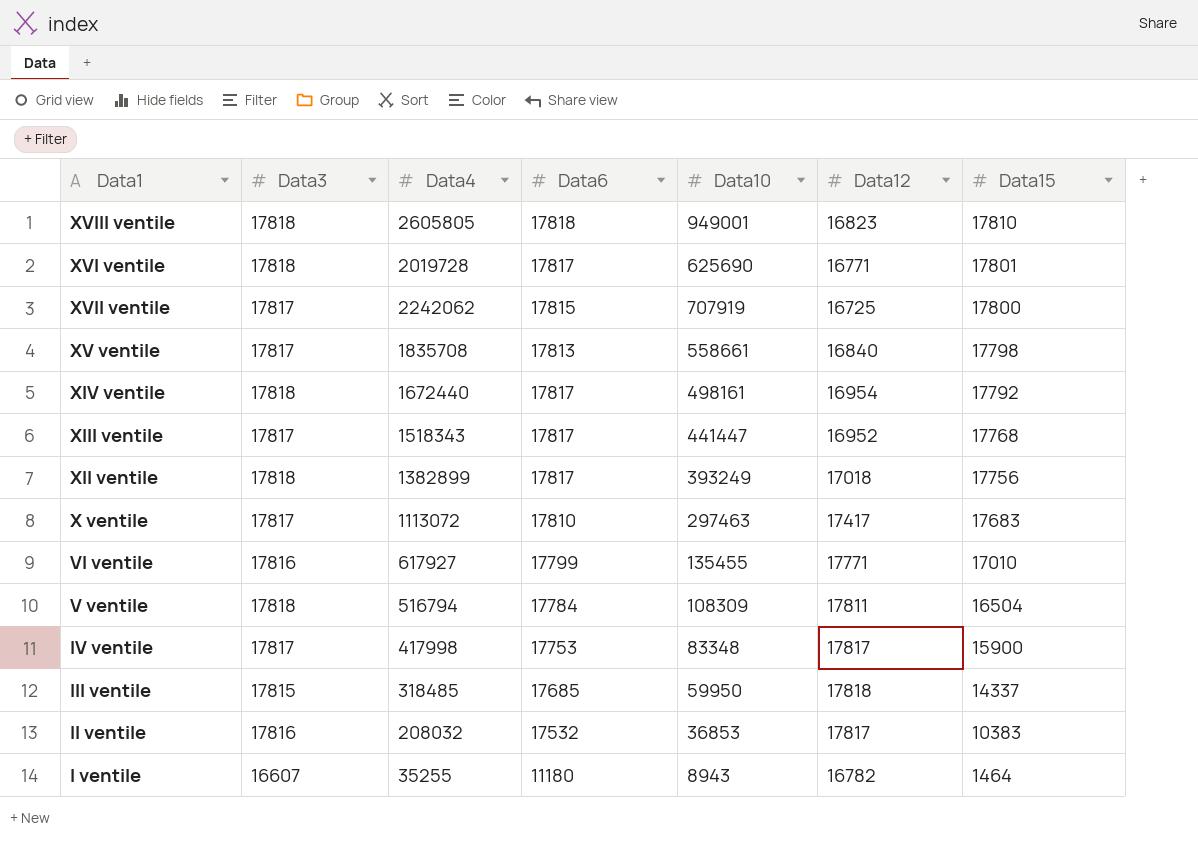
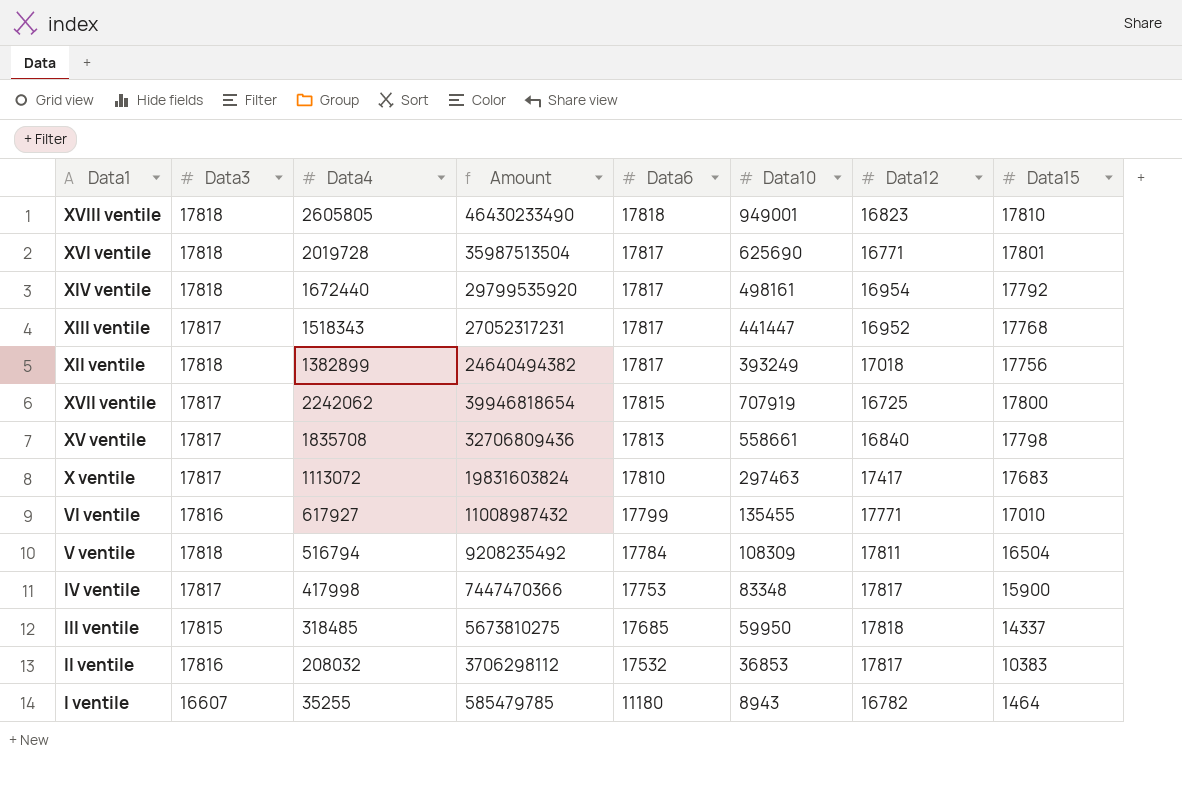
row order: Data15 descending -> Data6 descending
column Amount | formula: none -> [Data3] * [Data4]

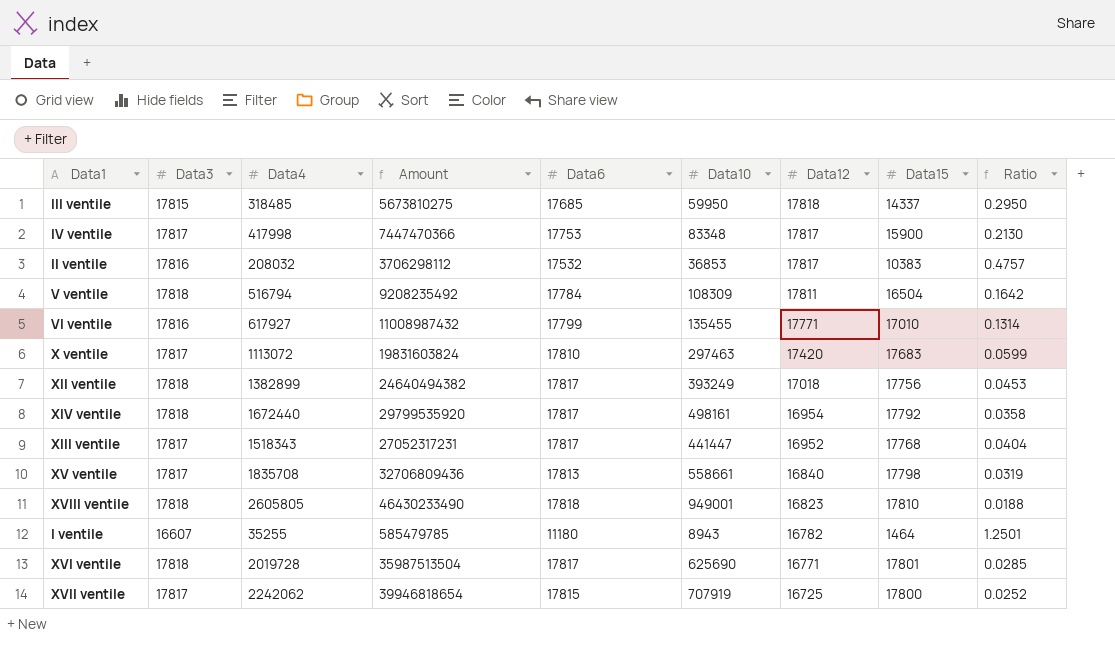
row order: Data6 descending -> Data12 descending
column Ratio | formula: none -> [Data6] / [Data10]
X ventile | Data12: 17417 -> 17420

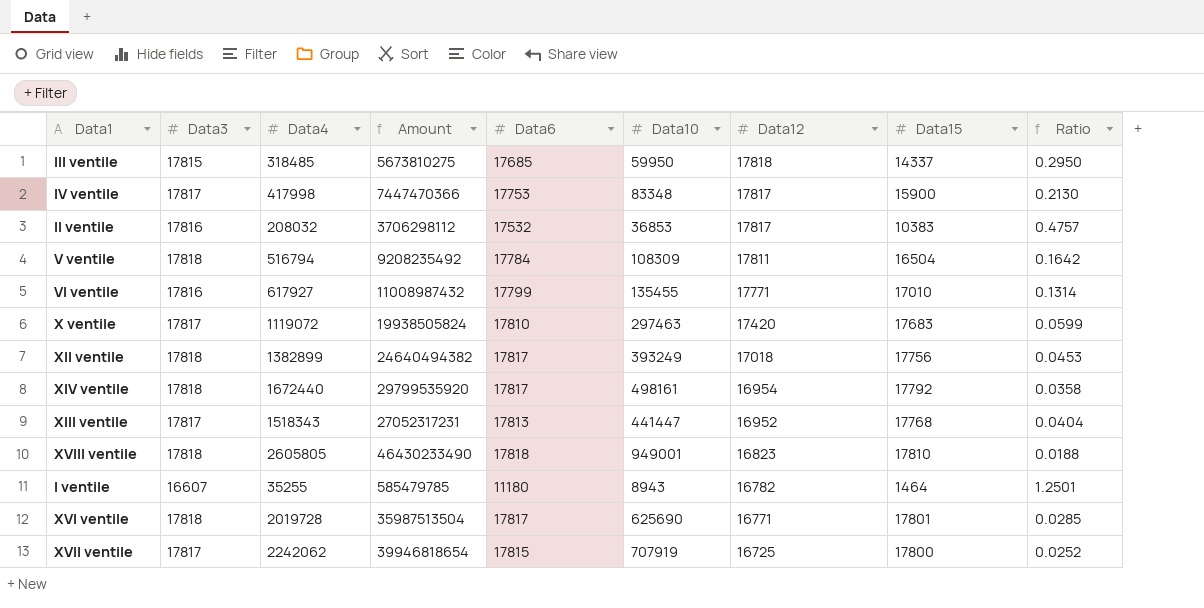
row XV ventile: 17817 | 1835708 | 32706809436 | 17813 | 558661 | 16840 | 17798 | 0.0319 -> none
X ventile | Data4: 1113072 -> 1119072
X ventile | Amount: 19831603824 -> 19938505824
XIII ventile | Data6: 17817 -> 17813

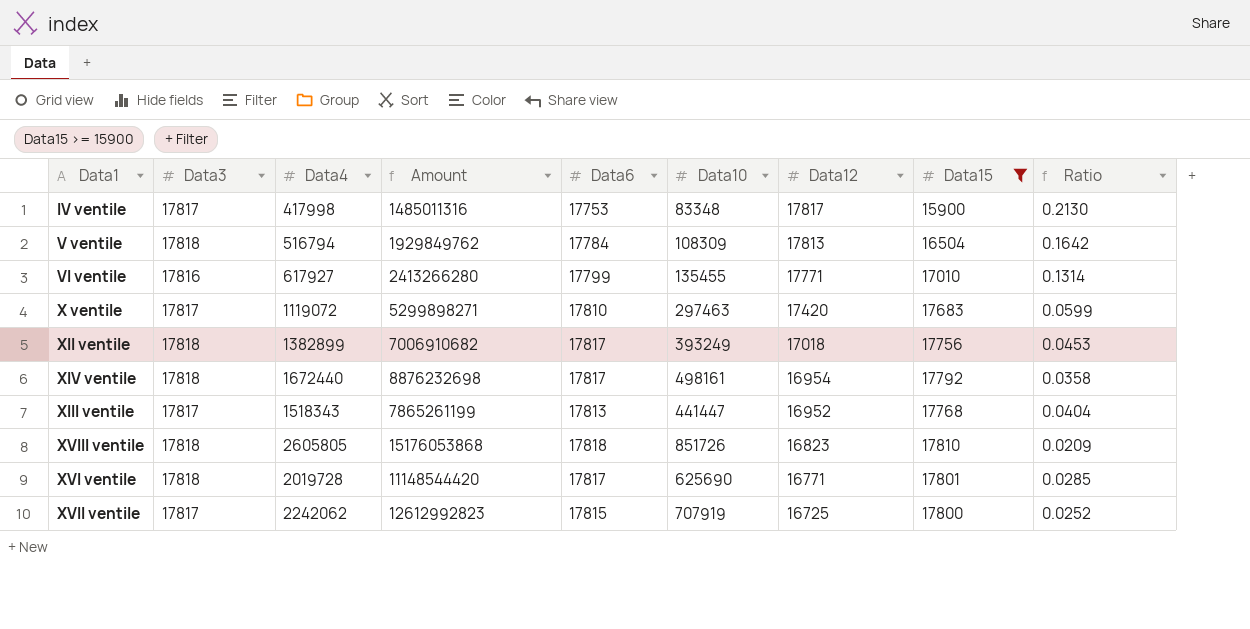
filter: none -> Data15 >= 15900
column Amount | formula: [Data3] * [Data4] -> [Data3] * [Data10]
V ventile | Data12: 17811 -> 17813
XVIII ventile | Data10: 949001 -> 851726
XVIII ventile | Ratio: 0.0188 -> 0.0209

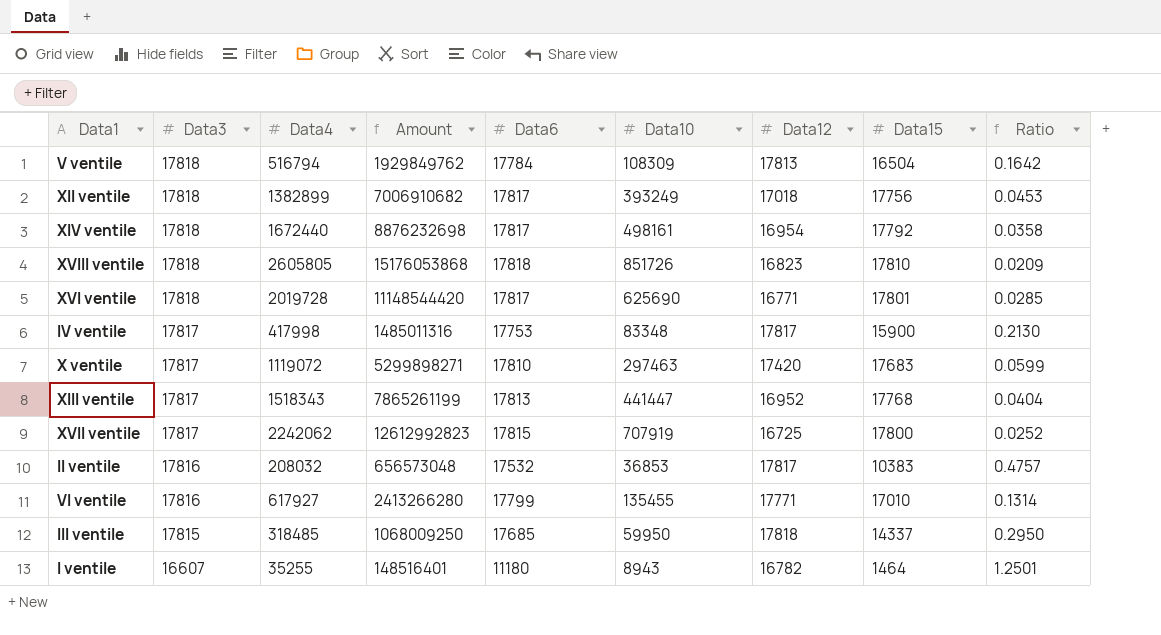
filter: Data15 >= 15900 -> none
row order: Data12 descending -> Data3 descending

